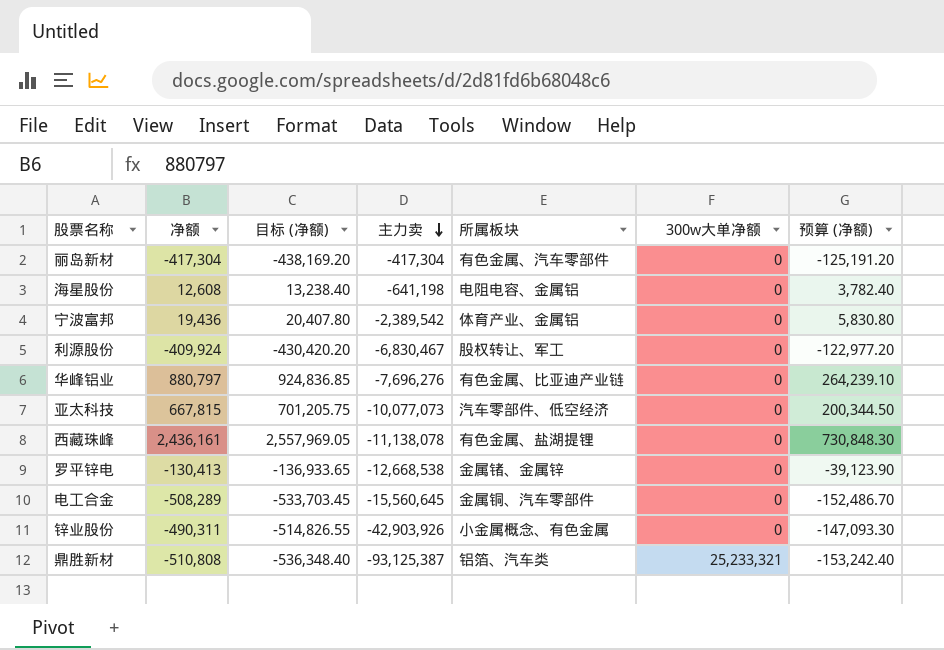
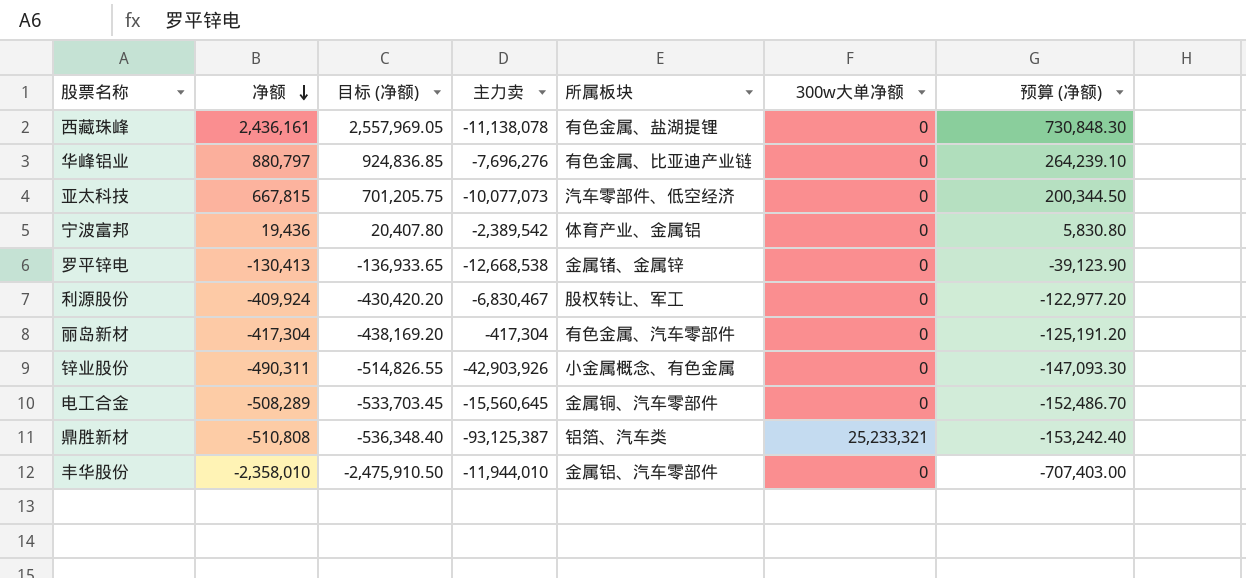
row order: 主力卖 descending -> 净额 descending
row 海星股份: 12,608 | 13,238.40 | -641,198 | 电阻电容、金属铝 | 0 | 3,782.40 -> none
row 丰华股份: none -> -2,358,010 | -2,475,910.50 | -11,944,010 | 金属铝、汽车零部件 | 0 | -707,403.00

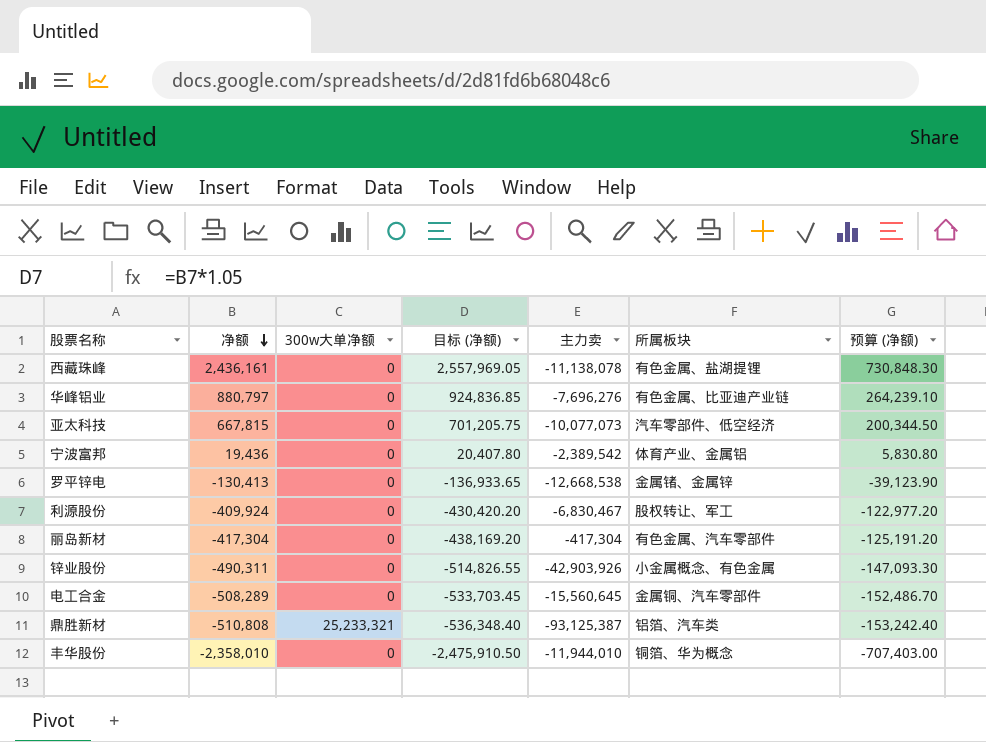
column 300w大单净额 | position: 6 -> 3
丰华股份 | 所属板块: 金属铝、汽车零部件 -> 铜箔、华为概念

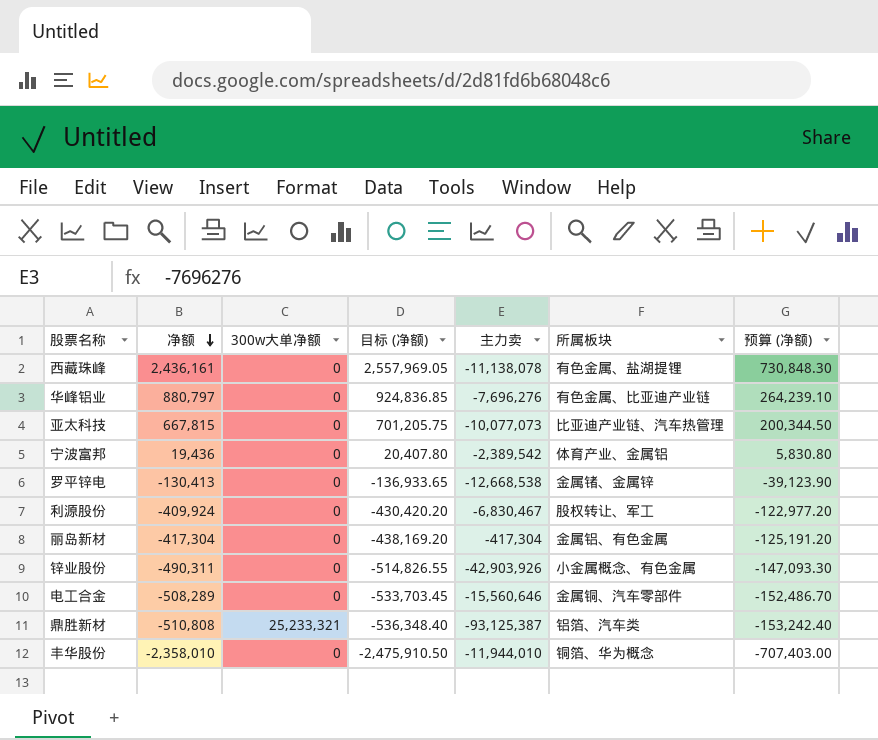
亚太科技 | 所属板块: 汽车零部件、低空经济 -> 比亚迪产业链、汽车热管理
丽岛新材 | 所属板块: 有色金属、汽车零部件 -> 金属铝、有色金属
电工合金 | 主力卖: -15,560,645 -> -15,560,646

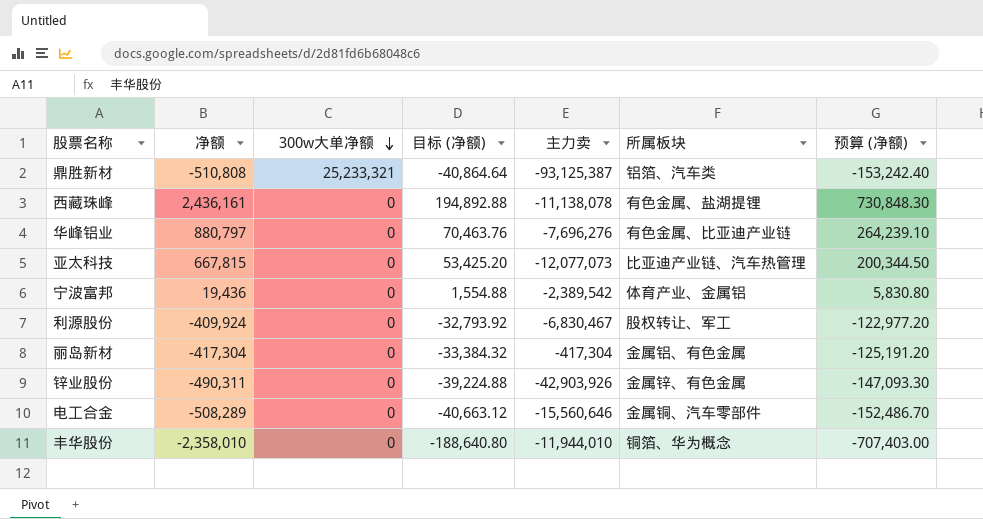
row order: 净额 descending -> 300w大单净额 descending
column 目标 (净额) | formula: [净额] * 1.05 -> [净额] * 0.08
row 罗平锌电: -130,413 | 0 | -136,933.65 | -12,668,538 | 金属锗、金属锌 | -39,123.90 -> none
亚太科技 | 主力卖: -10,077,073 -> -12,077,073
锌业股份 | 所属板块: 小金属概念、有色金属 -> 金属锌、有色金属

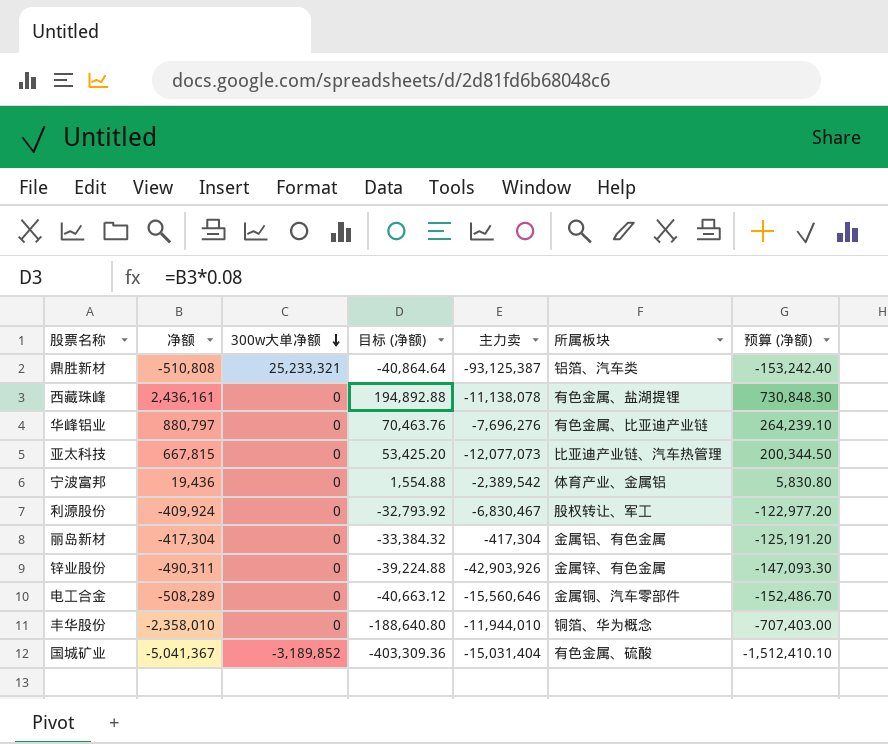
row 国城矿业: none -> -5,041,367 | -3,189,852 | -403,309.36 | -15,031,404 | 有色金属、硫酸 | -1,512,410.10

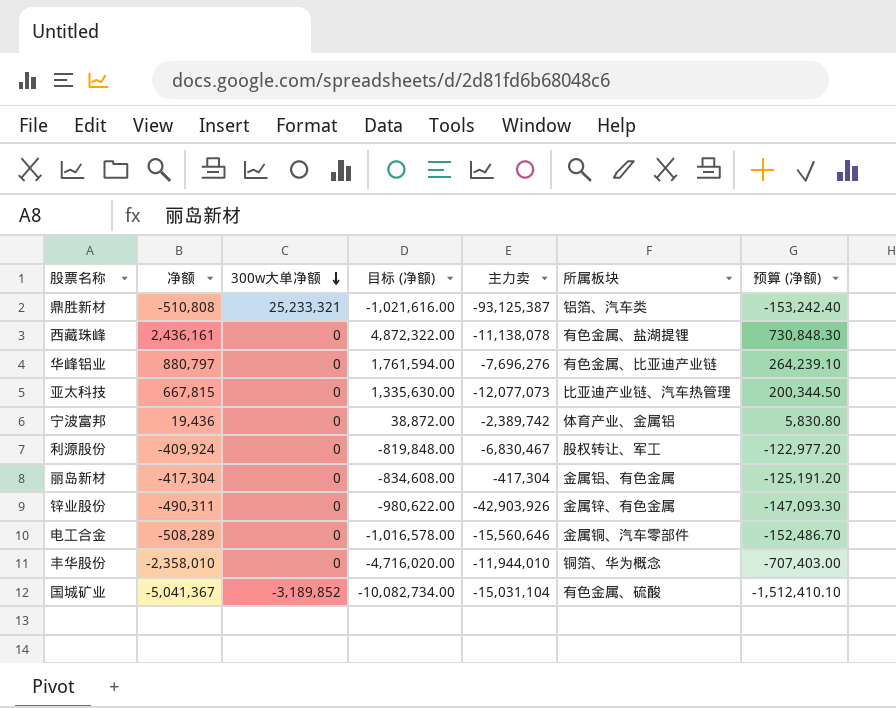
column 目标 (净额) | formula: [净额] * 0.08 -> [净额] * 2
宁波富邦 | 主力卖: -2,389,542 -> -2,389,742
国城矿业 | 主力卖: -15,031,404 -> -15,031,104

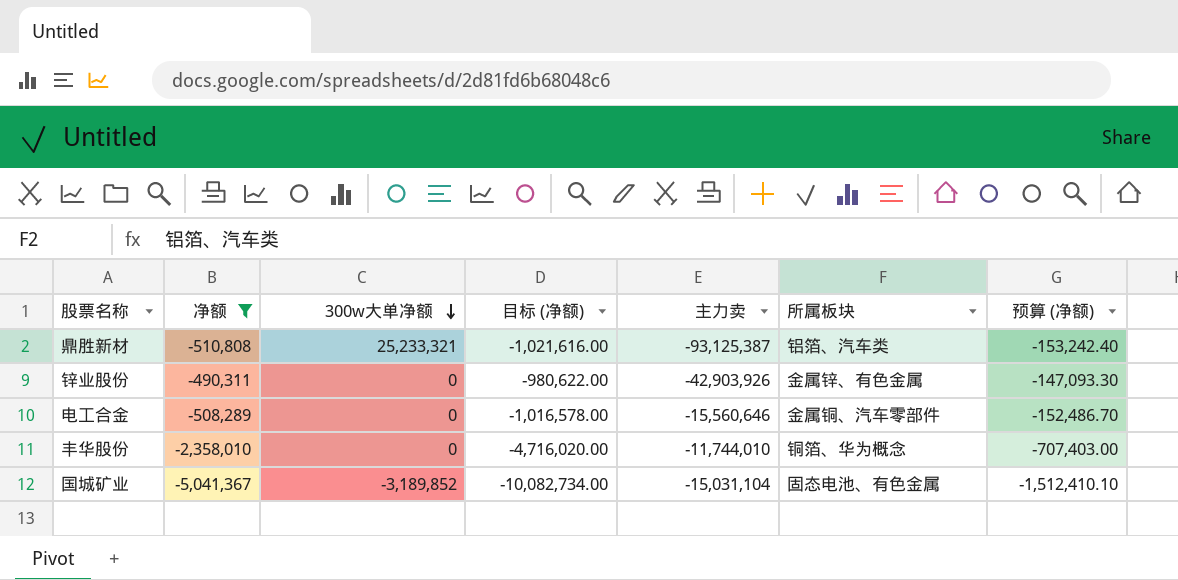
filter: none -> 净额 <= -490,311
丰华股份 | 主力卖: -11,944,010 -> -11,744,010
国城矿业 | 所属板块: 有色金属、硫酸 -> 固态电池、有色金属

